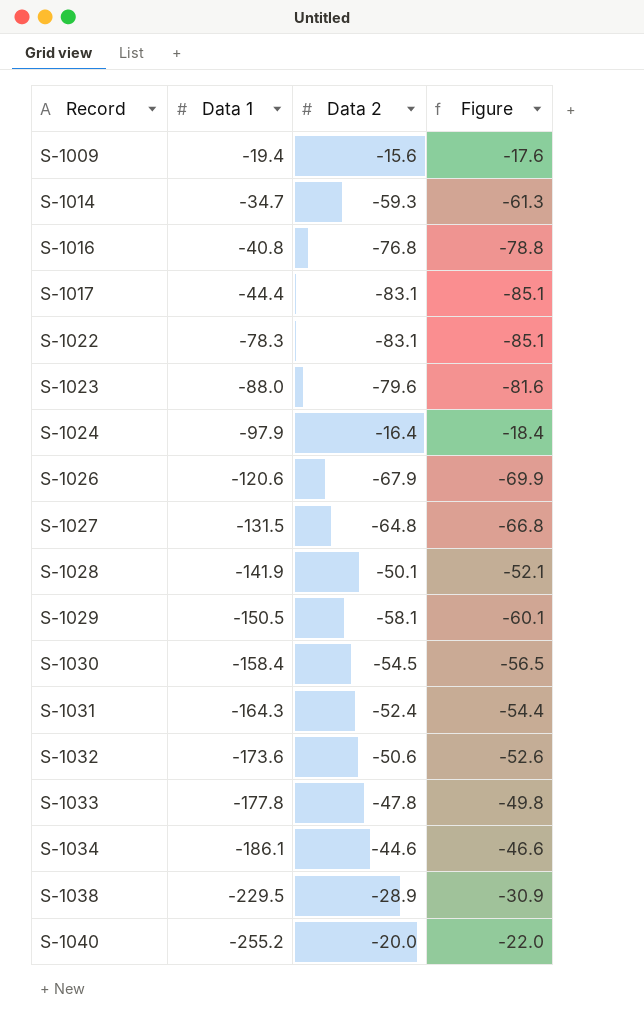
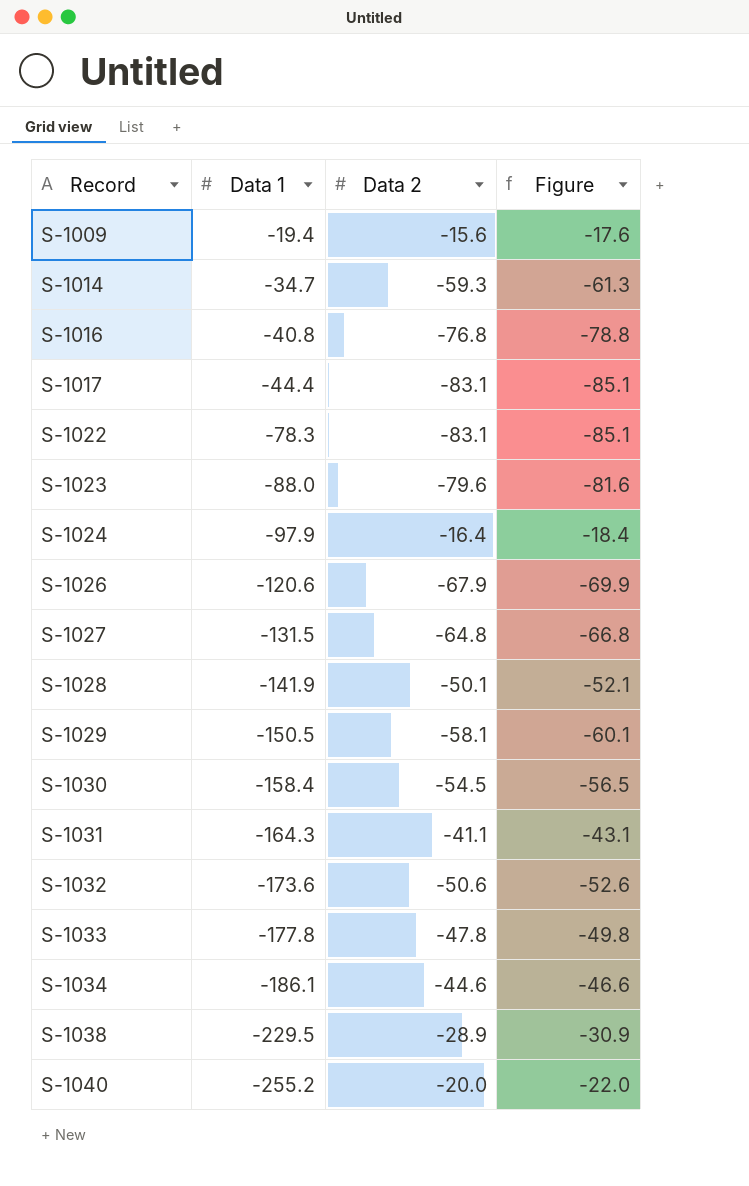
S-1031 | Data 2: -52.4 -> -41.1
S-1031 | Figure: -54.4 -> -43.1

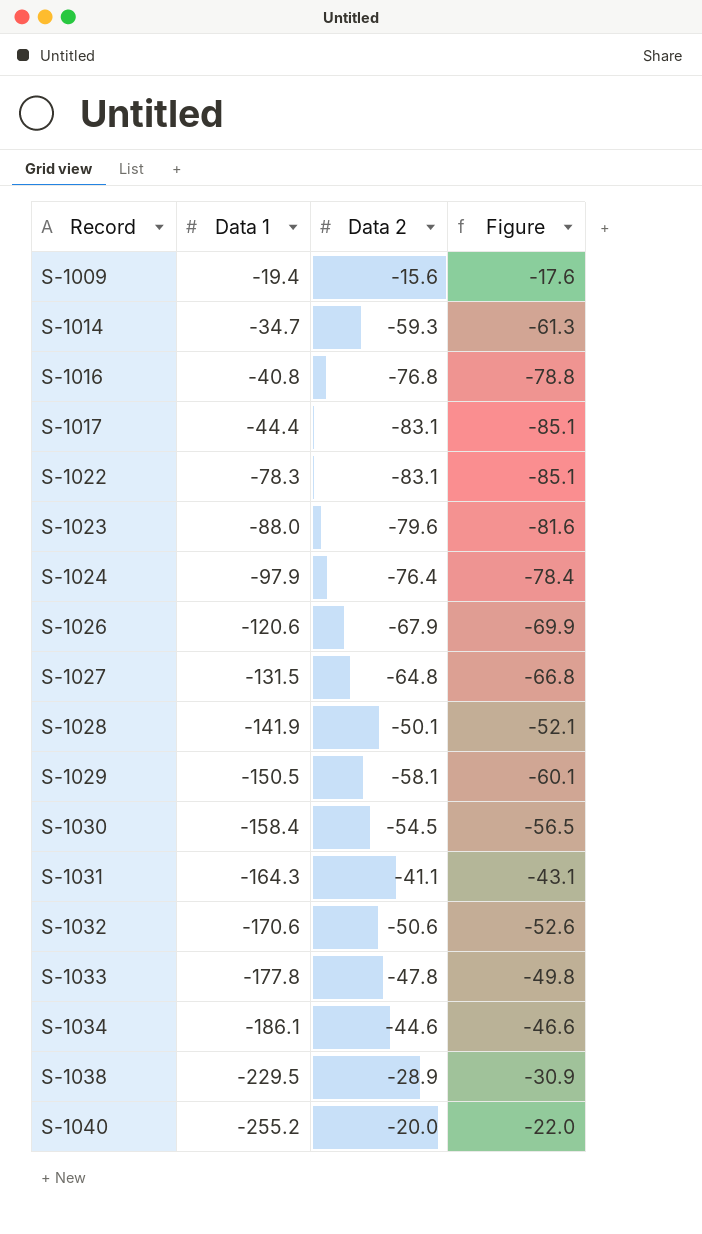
S-1024 | Data 2: -16.4 -> -76.4
S-1024 | Figure: -18.4 -> -78.4
S-1032 | Data 1: -173.6 -> -170.6

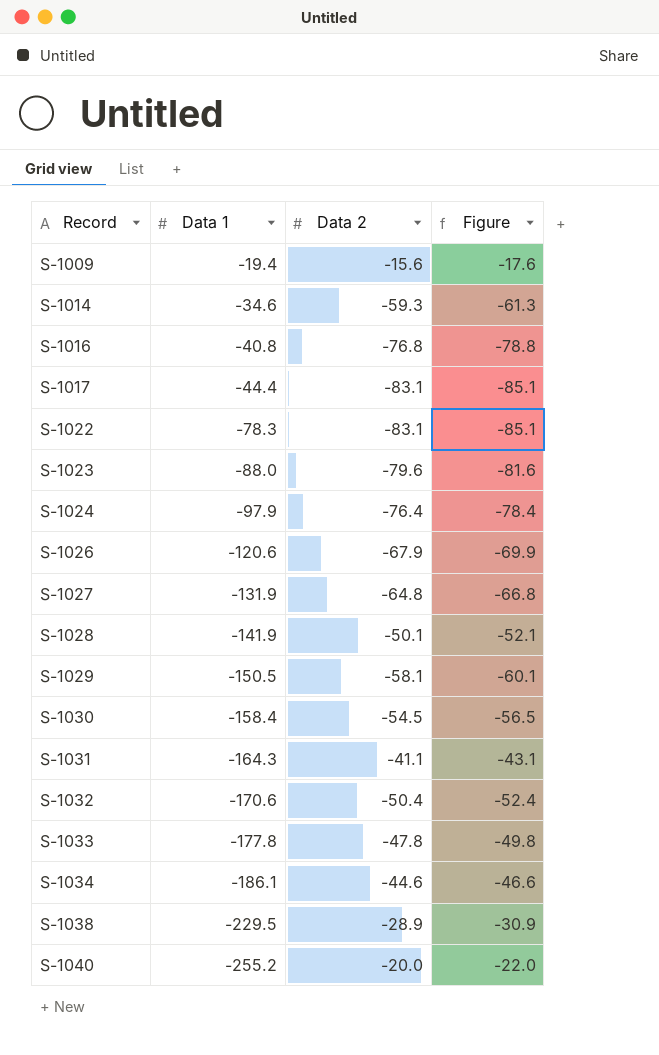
S-1014 | Data 1: -34.7 -> -34.6
S-1027 | Data 1: -131.5 -> -131.9
S-1032 | Data 2: -50.6 -> -50.4
S-1032 | Figure: -52.6 -> -52.4

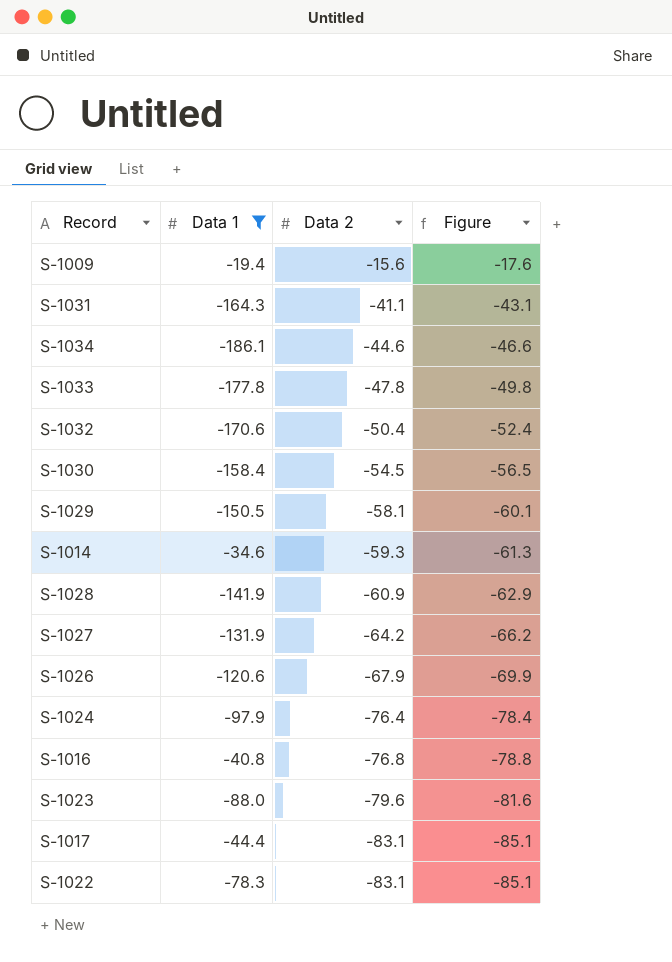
filter: none -> Data 1 >= -186.1
row order: Record ascending -> Data 2 descending
S-1028 | Data 2: -50.1 -> -60.9
S-1028 | Figure: -52.1 -> -62.9
S-1027 | Data 2: -64.8 -> -64.2
S-1027 | Figure: -66.8 -> -66.2

